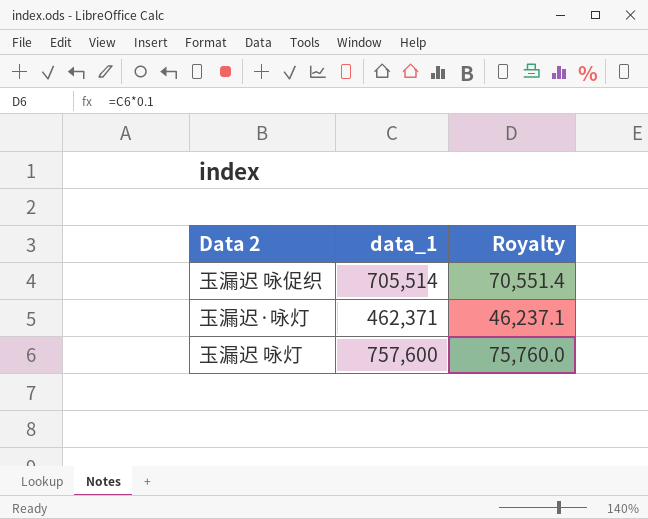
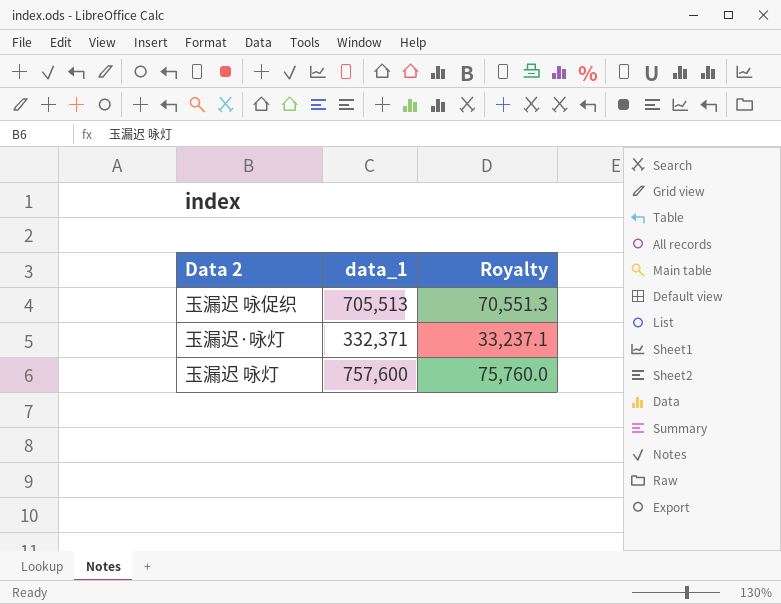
玉漏迟 咏促织 | data_1: 705,514 -> 705,513
玉漏迟 咏促织 | Royalty: 70,551.4 -> 70,551.3
玉漏迟·咏灯 | data_1: 462,371 -> 332,371
玉漏迟·咏灯 | Royalty: 46,237.1 -> 33,237.1

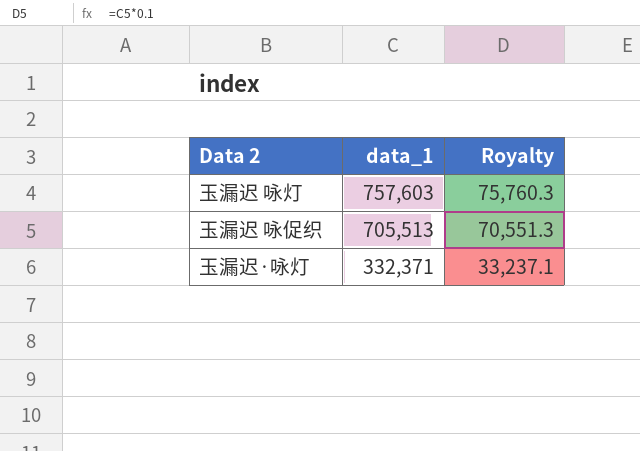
row order: none -> data_1 descending
玉漏迟 咏灯 | data_1: 757,600 -> 757,603
玉漏迟 咏灯 | Royalty: 75,760.0 -> 75,760.3

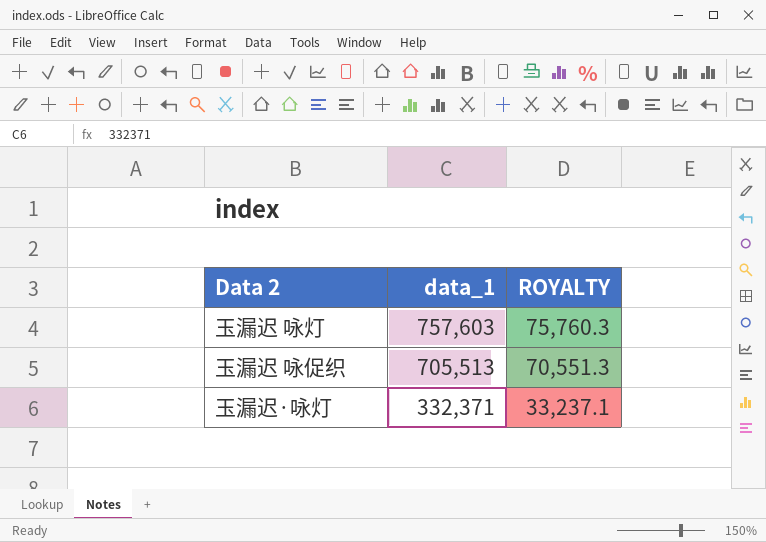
column name: Royalty -> ROYALTY

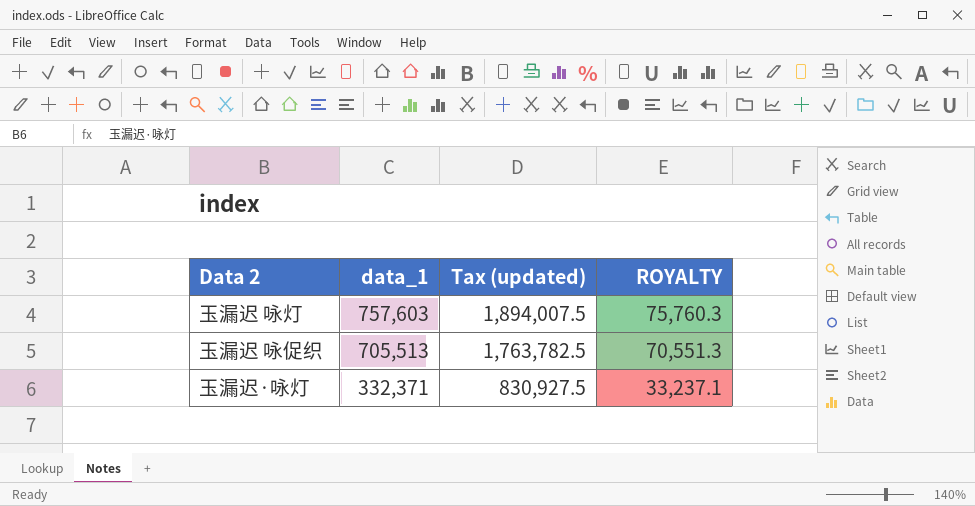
column Tax (updated) | formula: none -> [data_1] * 2.5

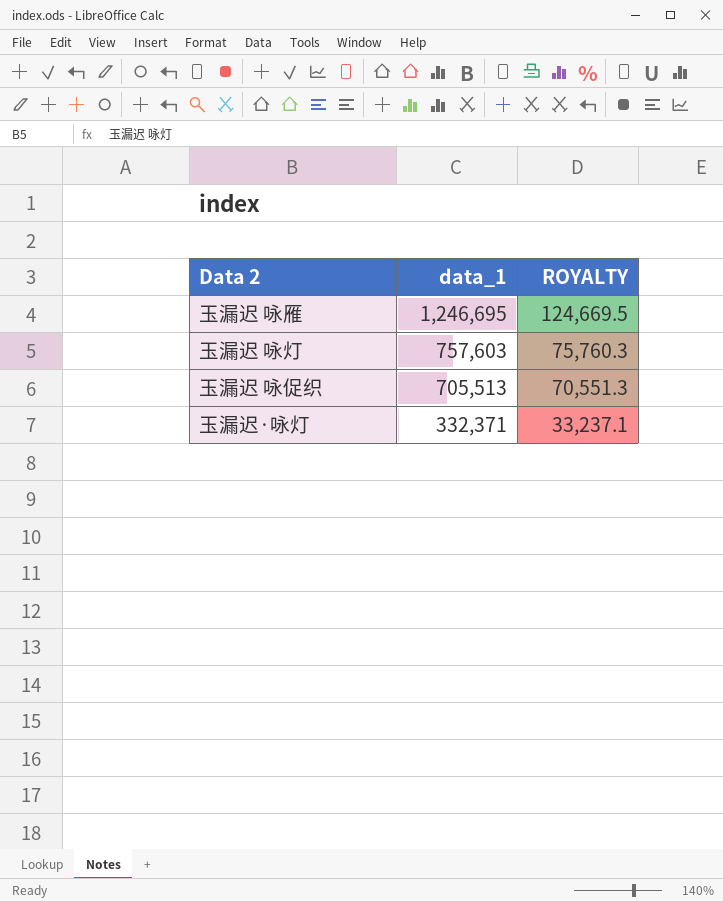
column Tax (updated) | formula: [data_1] * 2.5 -> none
row 玉漏迟 咏雁: none -> 1,246,695 | 124,669.5

